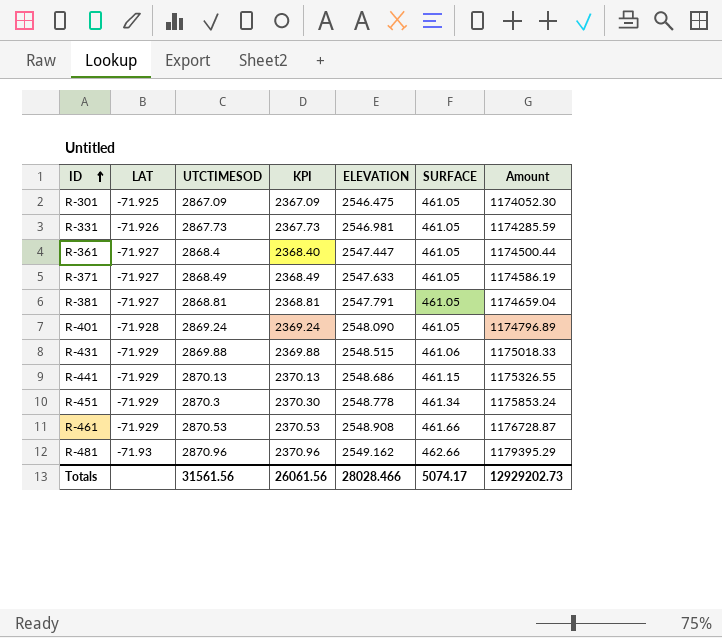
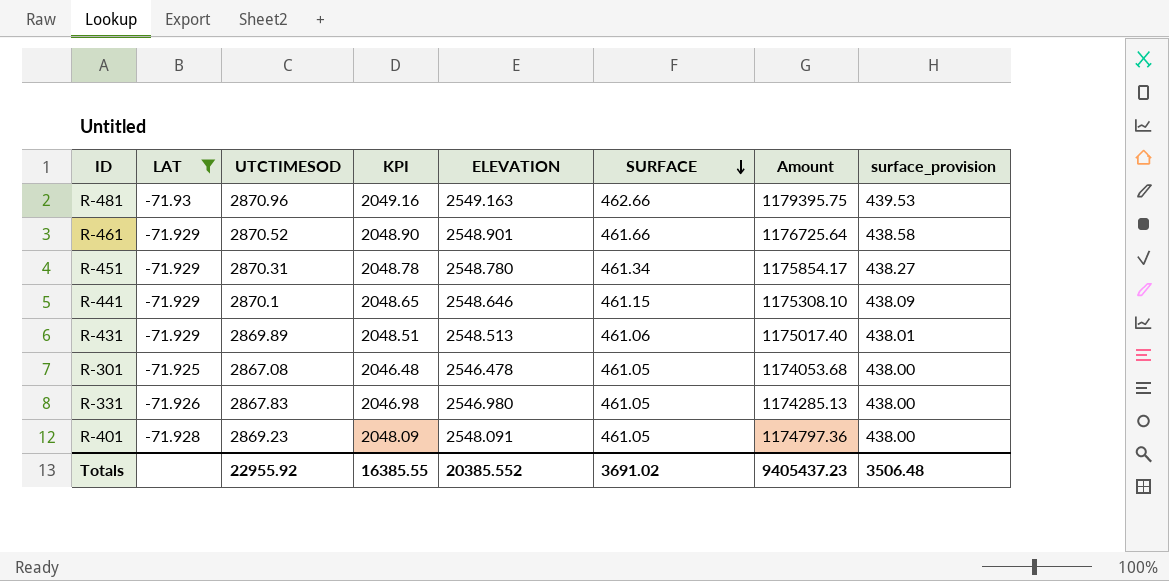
filter: none -> LAT != -71.927
row order: ID ascending -> SURFACE descending
column KPI | formula: [UTCTIMESOD] - 500 -> [ELEVATION] - 500
column surface_provision | formula: none -> [SURFACE] * 0.95
R-481 | ELEVATION: 2549.162 -> 2549.163
R-481 | Amount: 1179395.29 -> 1179395.75
R-461 | UTCTIMESOD: 2870.53 -> 2870.52
R-461 | ELEVATION: 2548.908 -> 2548.901
R-461 | Amount: 1176728.87 -> 1176725.64
R-451 | UTCTIMESOD: 2870.3 -> 2870.31
R-451 | ELEVATION: 2548.778 -> 2548.780
R-451 | Amount: 1175853.24 -> 1175854.17
R-441 | UTCTIMESOD: 2870.13 -> 2870.1
R-441 | ELEVATION: 2548.686 -> 2548.646
R-441 | Amount: 1175326.55 -> 1175308.10
R-431 | UTCTIMESOD: 2869.88 -> 2869.89
R-431 | ELEVATION: 2548.515 -> 2548.513
R-431 | Amount: 1175018.33 -> 1175017.40
R-301 | UTCTIMESOD: 2867.09 -> 2867.08
R-301 | ELEVATION: 2546.475 -> 2546.478
R-301 | Amount: 1174052.30 -> 1174053.68
R-331 | UTCTIMESOD: 2867.73 -> 2867.83
R-331 | ELEVATION: 2546.981 -> 2546.980
R-331 | Amount: 1174285.59 -> 1174285.13
R-401 | UTCTIMESOD: 2869.24 -> 2869.23
R-401 | ELEVATION: 2548.090 -> 2548.091
R-401 | Amount: 1174796.89 -> 1174797.36
Totals | UTCTIMESOD: 31561.56 -> 22955.92
Totals | KPI: 26061.56 -> 16385.55
Totals | ELEVATION: 28028.466 -> 20385.552
Totals | SURFACE: 5074.17 -> 3691.02
Totals | Amount: 12929202.73 -> 9405437.23

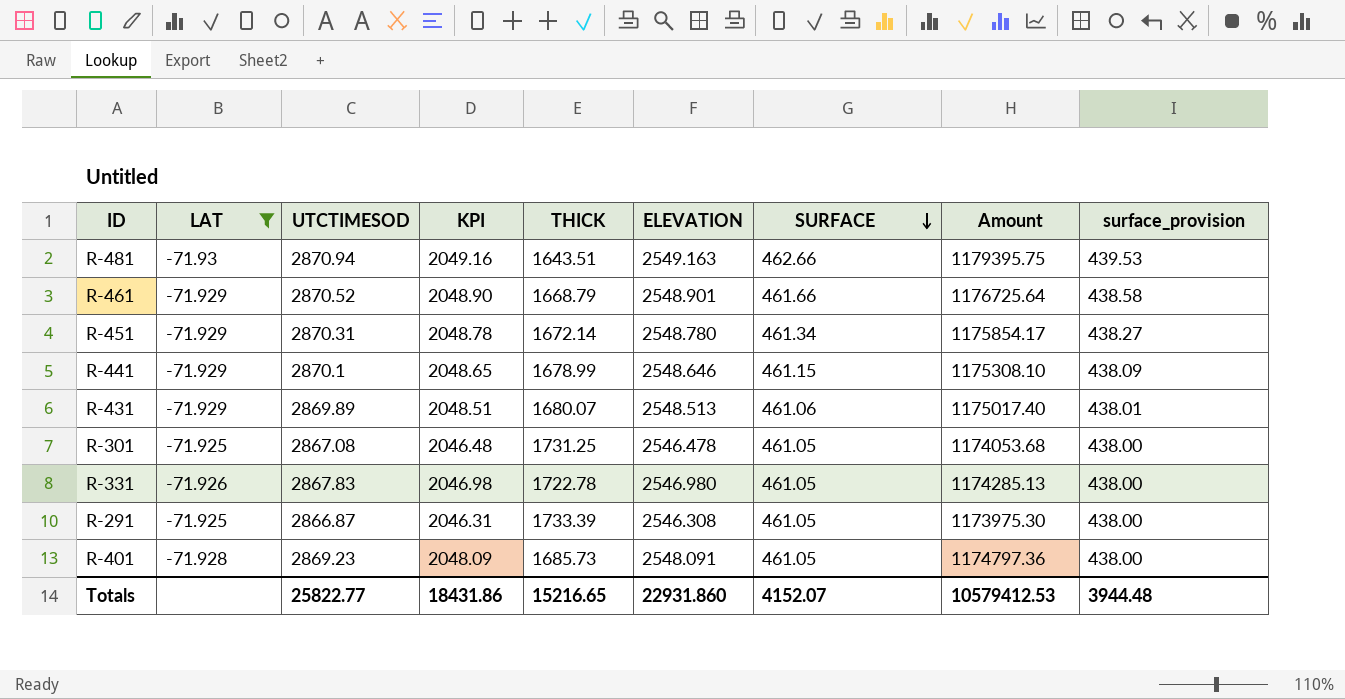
column THICK | position: none -> 5
R-481 | UTCTIMESOD: 2870.96 -> 2870.94
row R-291: none -> -71.925 | 2866.87 | 2046.31 | 1733.39 | 2546.308 | 461.05 | 1173975.30 | 438.00
Totals | UTCTIMESOD: 22955.92 -> 25822.77
Totals | KPI: 16385.55 -> 18431.86
Totals | ELEVATION: 20385.552 -> 22931.860
Totals | SURFACE: 3691.02 -> 4152.07
Totals | Amount: 9405437.23 -> 10579412.53
Totals | surface_provision: 3506.48 -> 3944.48

